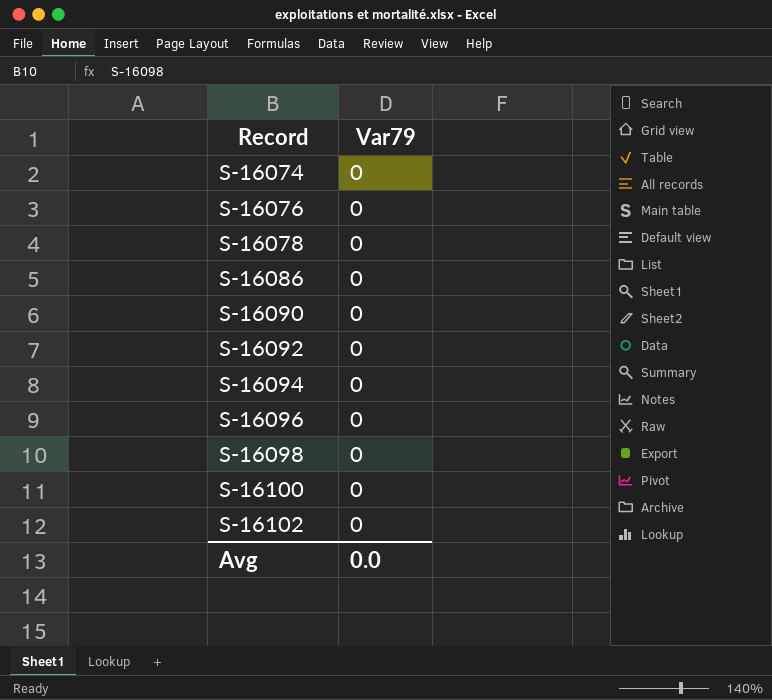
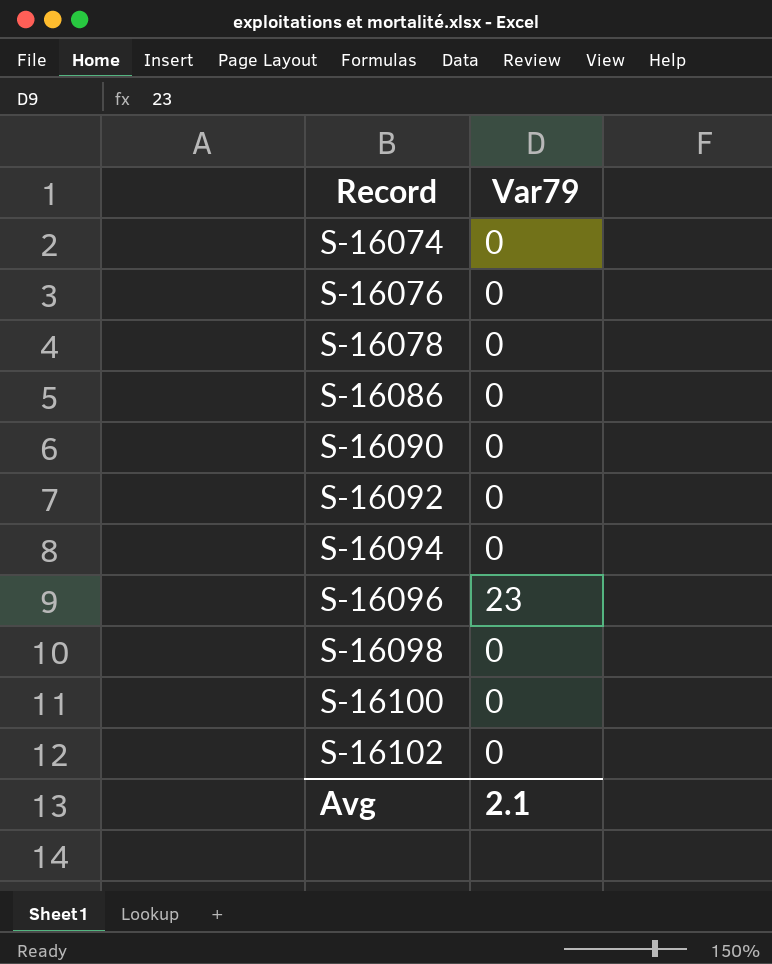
S-16096 | Var79: 0 -> 23
Avg | Var79: 0.0 -> 2.1

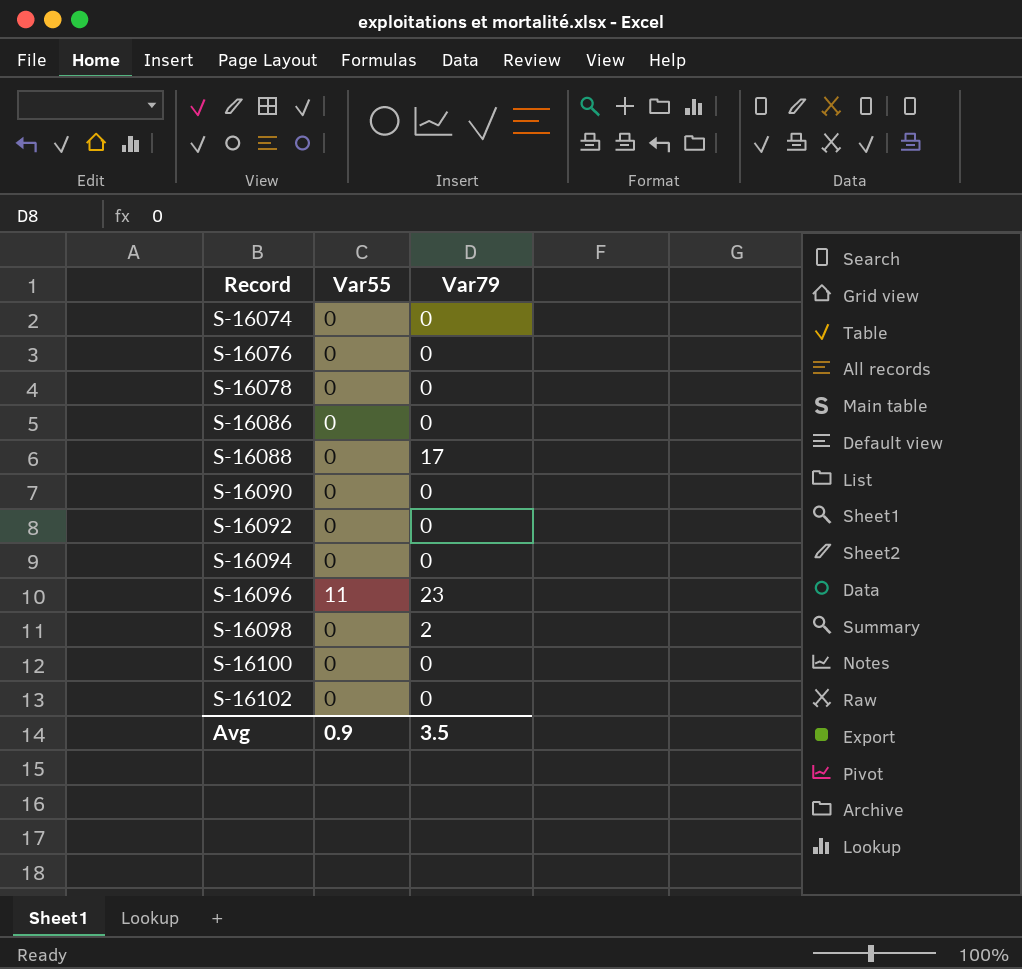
column Var55 | position: none -> 2
row S-16088: none -> 0 | 17
S-16098 | Var79: 0 -> 2
Avg | Var79: 2.1 -> 3.5

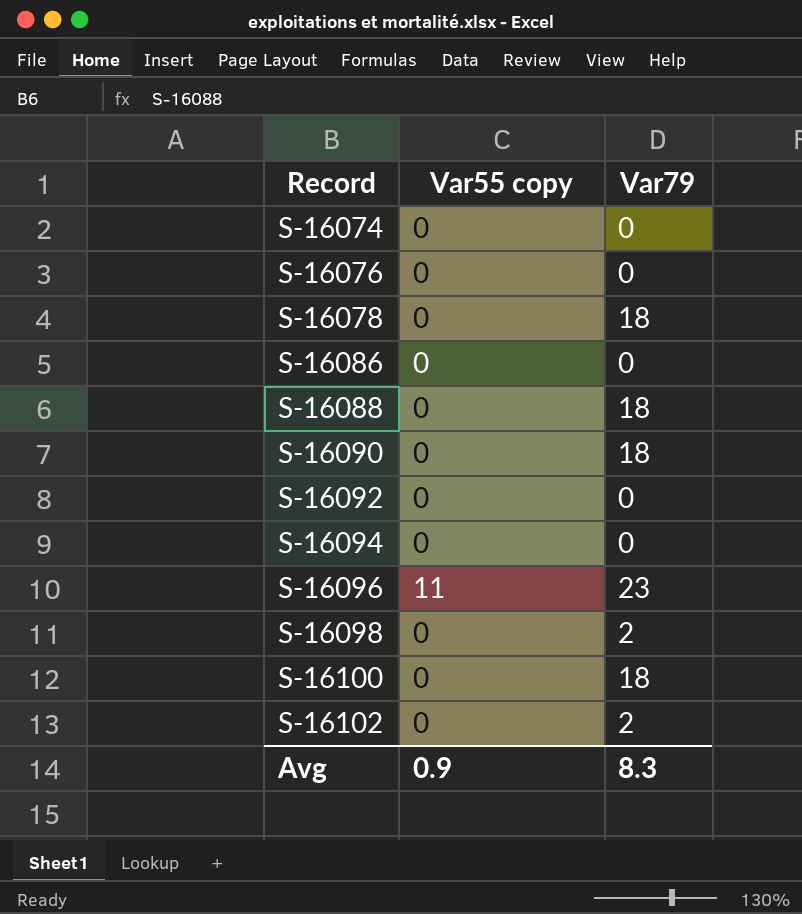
column name: Var55 -> Var55 copy
S-16078 | Var79: 0 -> 18
S-16088 | Var79: 17 -> 18
S-16090 | Var79: 0 -> 18
S-16100 | Var79: 0 -> 18
S-16102 | Var79: 0 -> 2
Avg | Var79: 3.5 -> 8.3

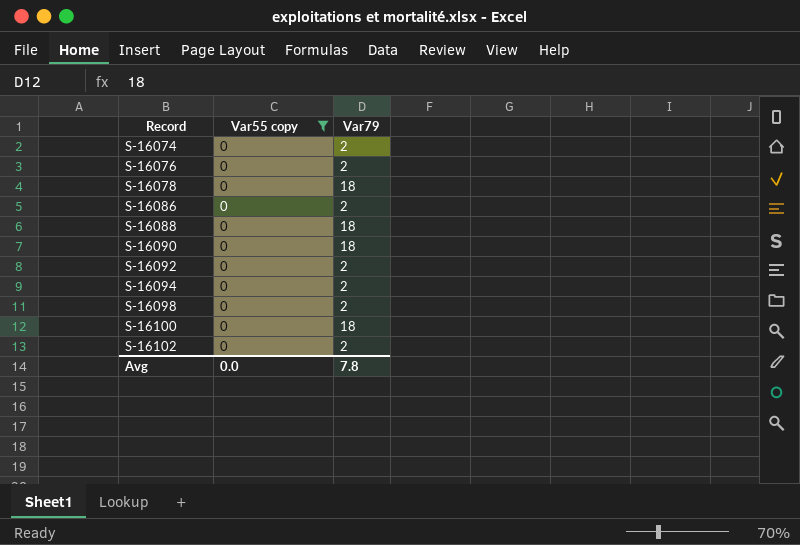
filter: none -> Var55 copy = 0
S-16074 | Var79: 0 -> 2
S-16076 | Var79: 0 -> 2
S-16086 | Var79: 0 -> 2
S-16092 | Var79: 0 -> 2
S-16094 | Var79: 0 -> 2
Avg | Var55 copy: 0.9 -> 0.0
Avg | Var79: 8.3 -> 7.8

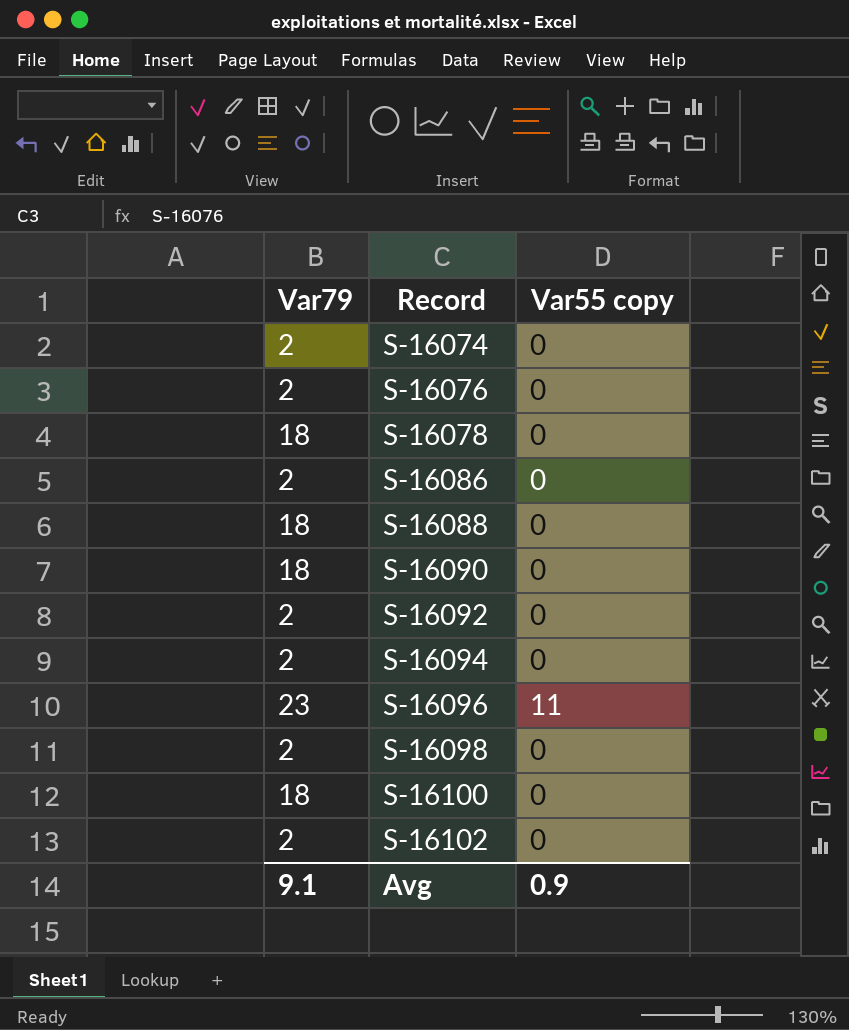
filter: Var55 copy = 0 -> none
column Var79 | position: 3 -> 1
Avg | Var79: 7.8 -> 9.1
Avg | Var55 copy: 0.0 -> 0.9

